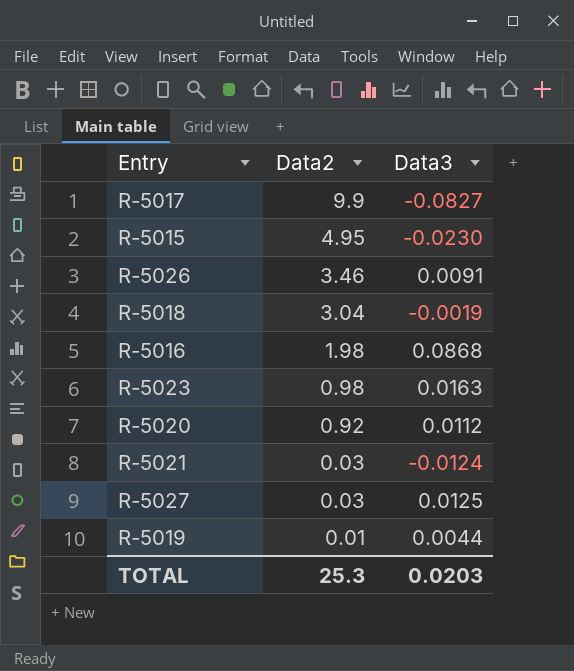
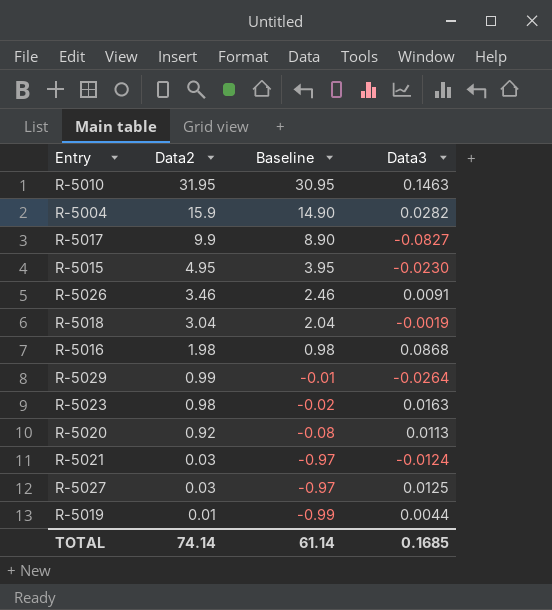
column Baseline | formula: none -> [Data2] - 1
row R-5010: none -> 31.95 | 30.95 | 0.1463
row R-5004: none -> 15.9 | 14.90 | 0.0282
row R-5029: none -> 0.99 | -0.01 | -0.0264
R-5020 | Data3: 0.0112 -> 0.0113
TOTAL | Data2: 25.3 -> 74.14
TOTAL | Data3: 0.0203 -> 0.1685

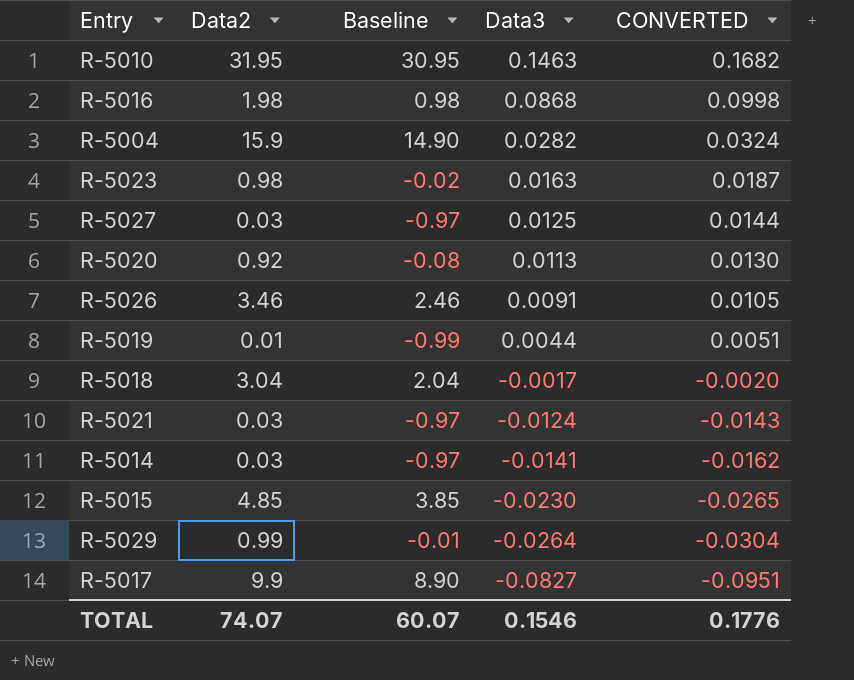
row order: Data2 descending -> Data3 descending
column CONVERTED | formula: none -> [Data3] * 1.15
R-5018 | Data3: -0.0019 -> -0.0017
row R-5014: none -> 0.03 | -0.97 | -0.0141 | -0.0162
R-5015 | Data2: 4.95 -> 4.85
R-5015 | Baseline: 3.95 -> 3.85
TOTAL | Data2: 74.14 -> 74.07
TOTAL | Baseline: 61.14 -> 60.07
TOTAL | Data3: 0.1685 -> 0.1546

